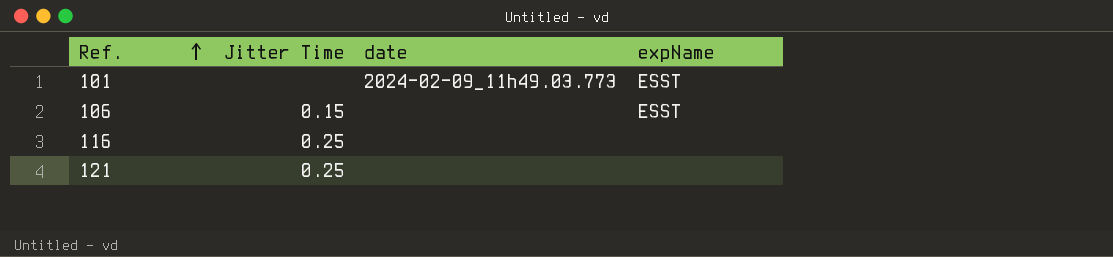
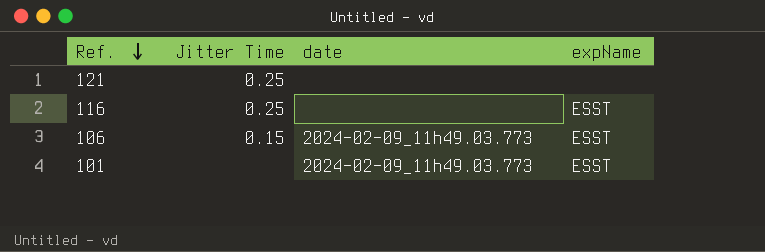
row order: Ref. ascending -> Ref. descending
116 | expName: none -> ESST
106 | date: none -> 2024-02-09_11h49.03.773

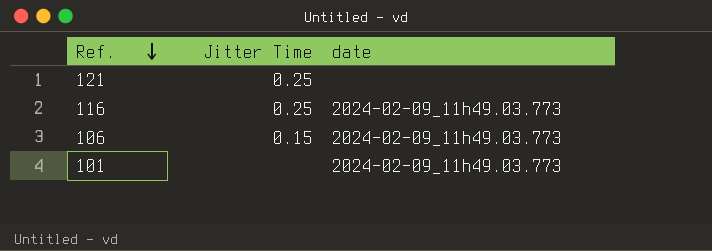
column expName | position: 4 -> none
116 | date: none -> 2024-02-09_11h49.03.773

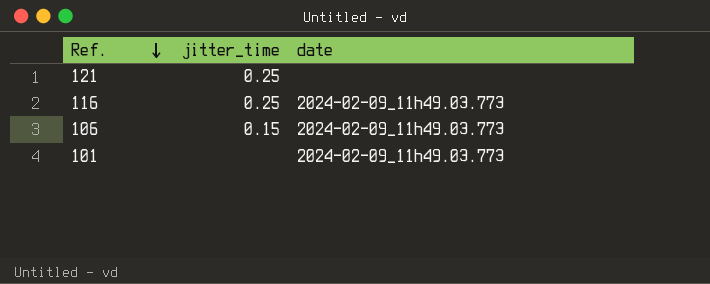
column name: Jitter Time -> jitter_time

